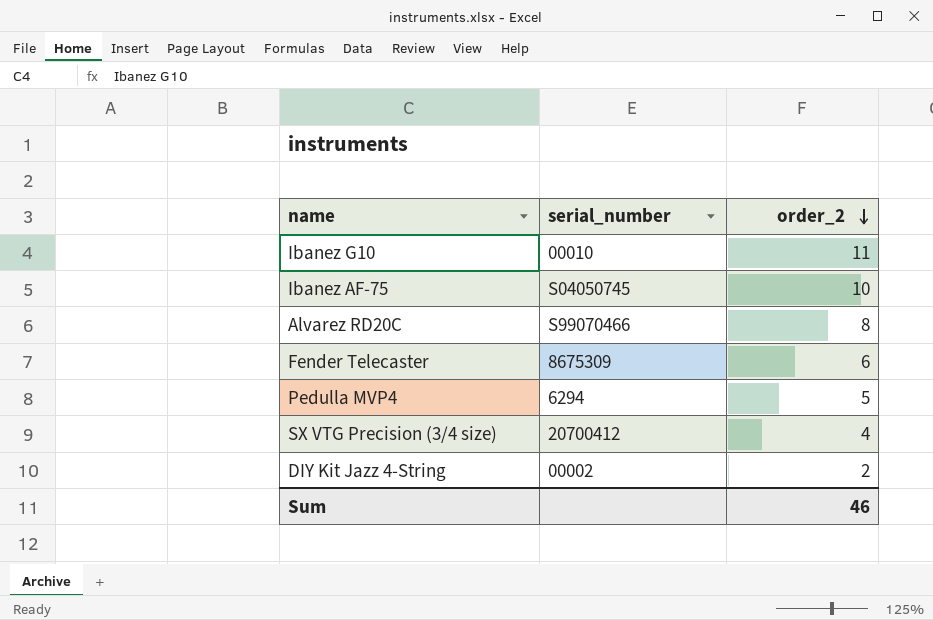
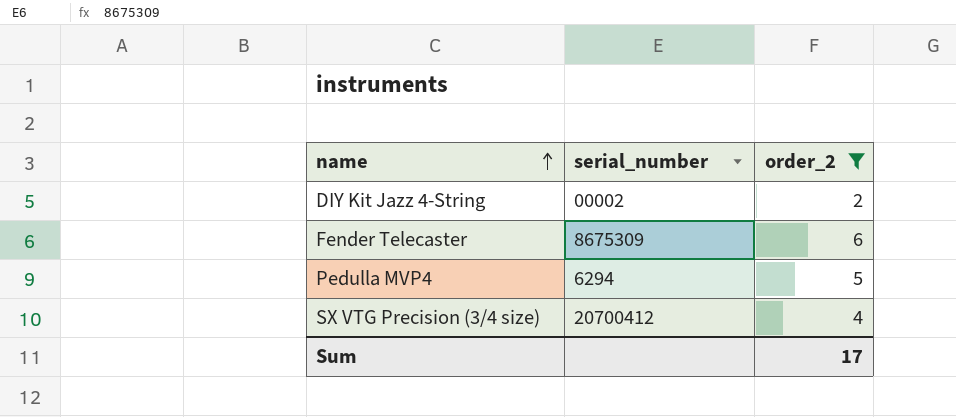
filter: none -> order_2 <= 6
row order: order_2 descending -> name ascending
Sum | order_2: 46 -> 17

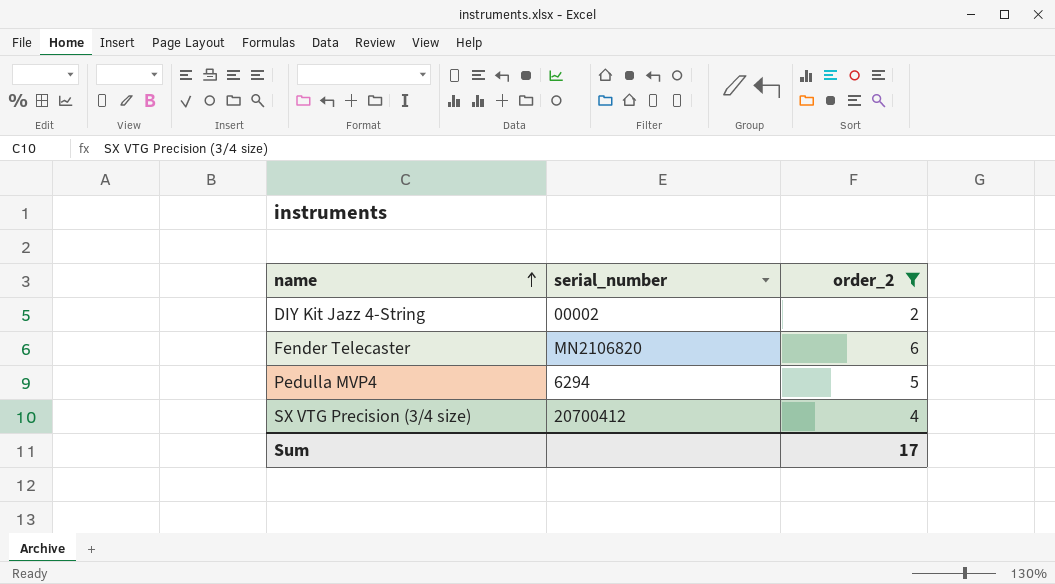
Fender Telecaster | serial_number: 8675309 -> MN2106820

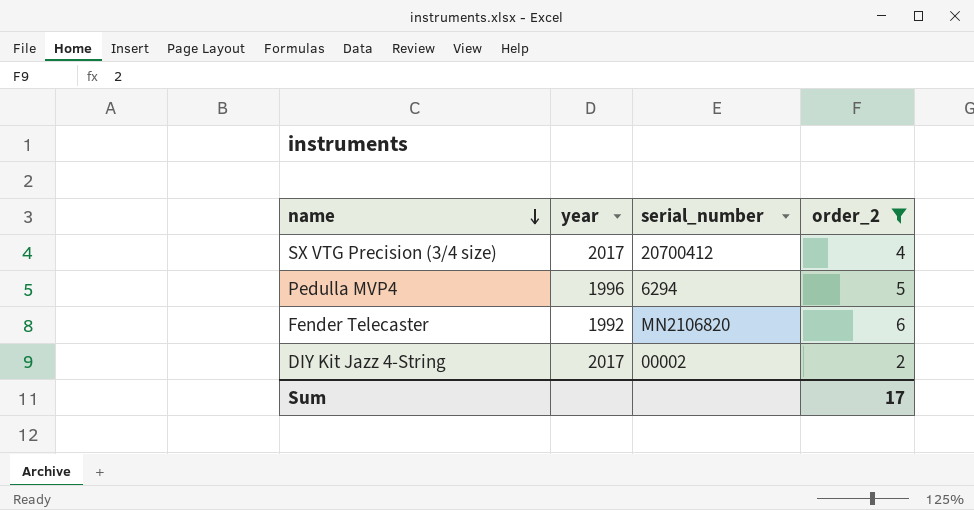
row order: name ascending -> name descending
column year | position: none -> 2

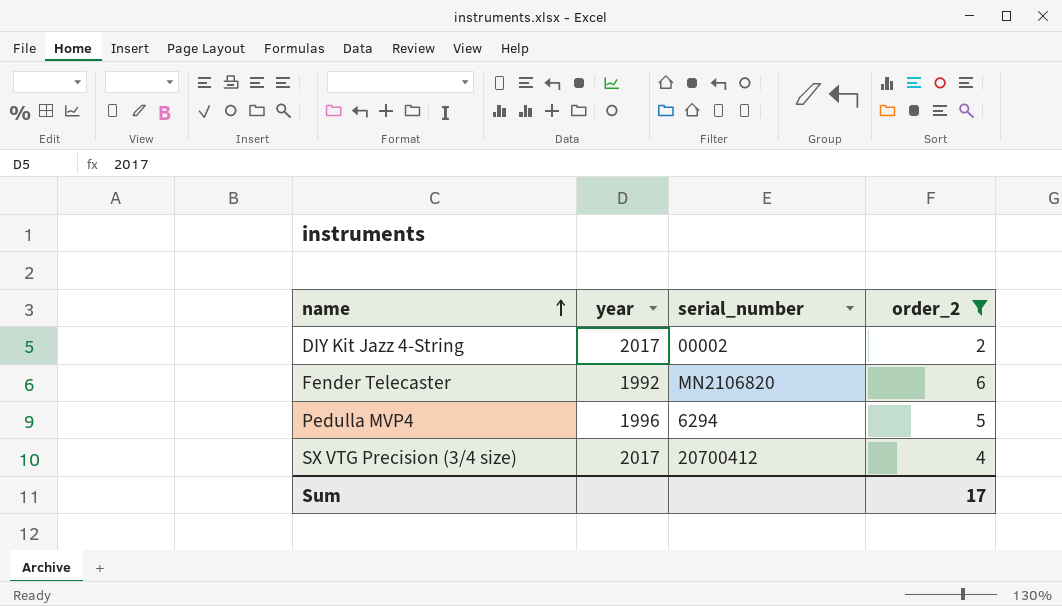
row order: name descending -> name ascending

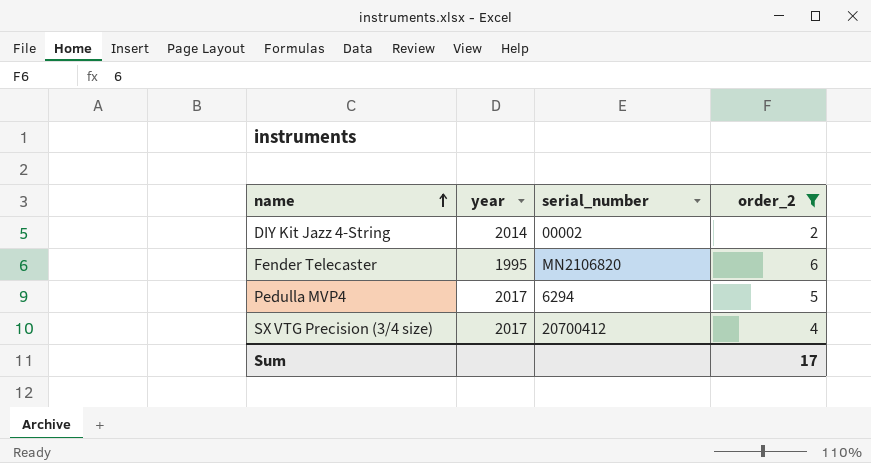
DIY Kit Jazz 4-String | year: 2017 -> 2014
Fender Telecaster | year: 1992 -> 1995
Pedulla MVP4 | year: 1996 -> 2017

